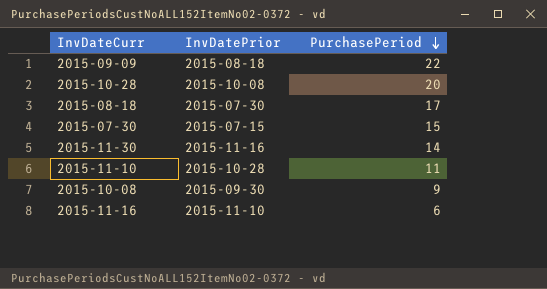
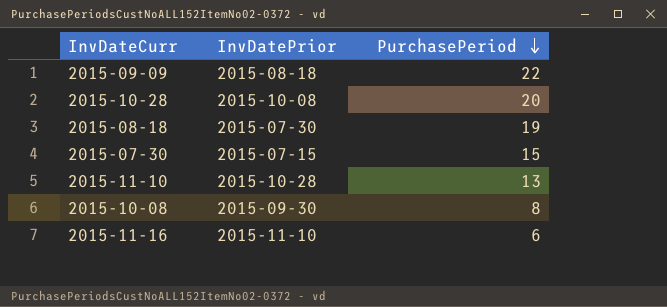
row 2015-11-30: 2015-11-16 | 14 -> none
2015-08-18 | PurchasePeriod: 17 -> 19
2015-11-10 | PurchasePeriod: 11 -> 13
2015-10-08 | PurchasePeriod: 9 -> 8

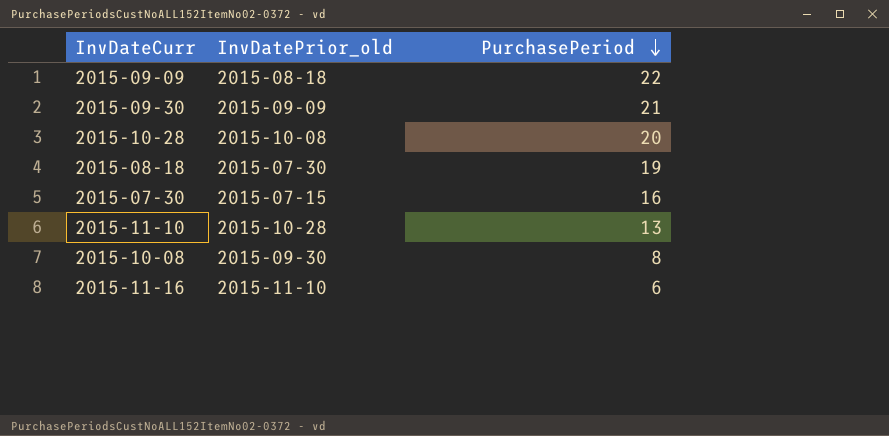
column name: InvDatePrior -> InvDatePrior_old
row 2015-09-30: none -> 2015-09-09 | 21
2015-07-30 | PurchasePeriod: 15 -> 16

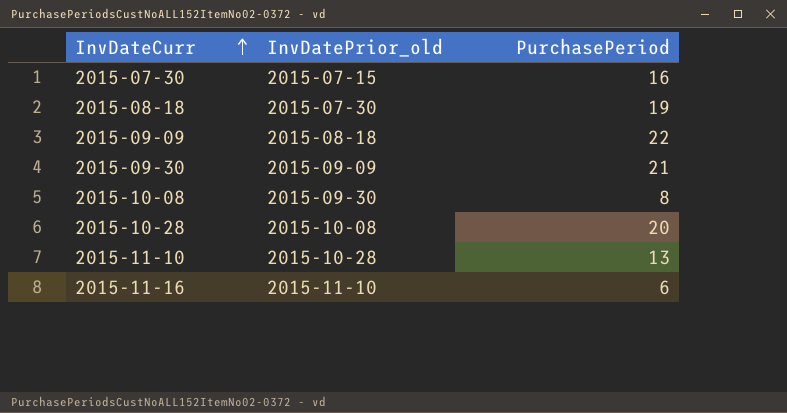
row order: PurchasePeriod descending -> InvDateCurr ascending

